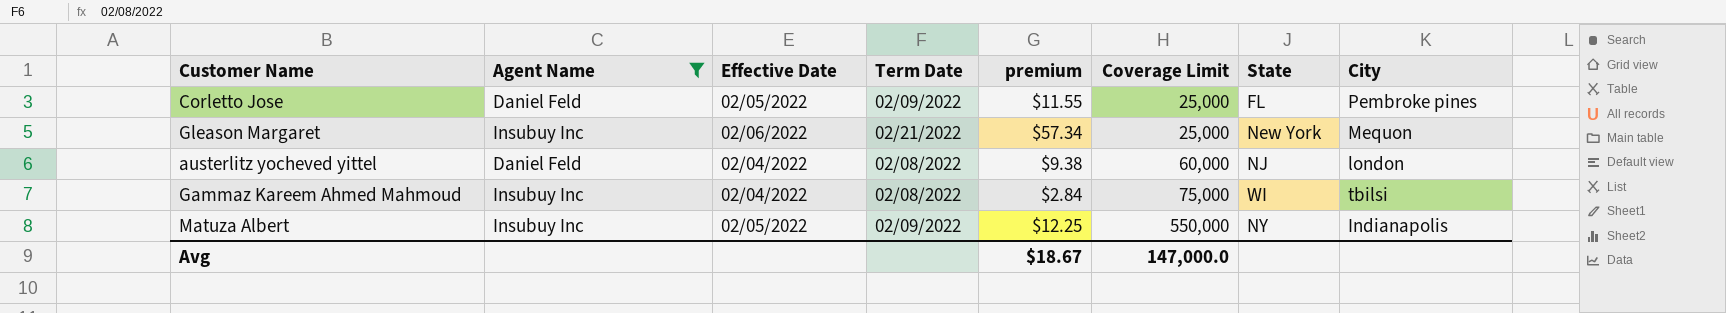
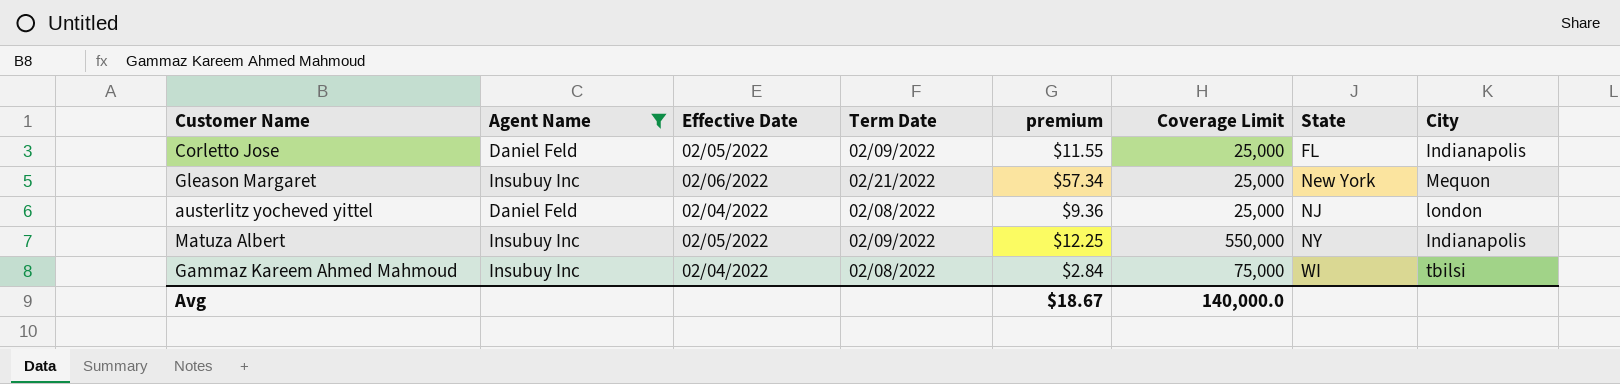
row order: Coverage Limit ascending -> State ascending
Corletto Jose | City: Pembroke pines -> Indianapolis
austerlitz yocheved yittel | premium: $9.38 -> $9.36
austerlitz yocheved yittel | Coverage Limit: 60,000 -> 25,000
Avg | Coverage Limit: 147,000.0 -> 140,000.0

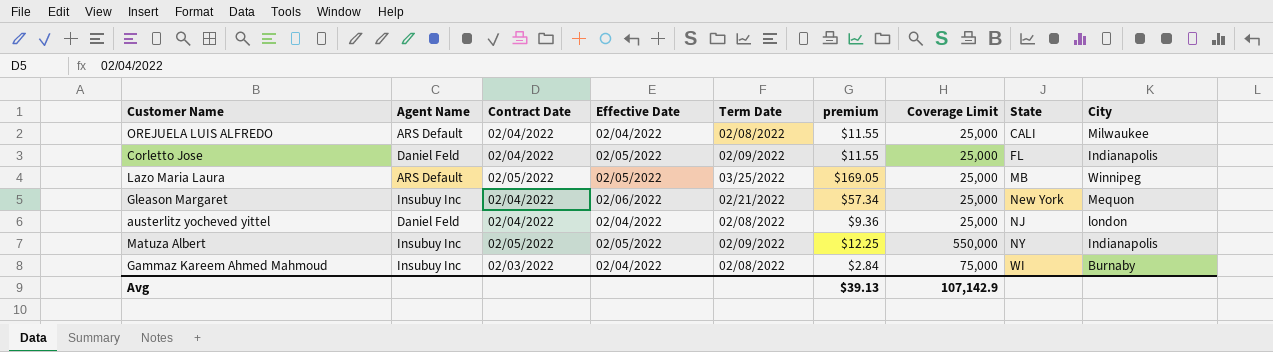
filter: Agent Name != ARS Default -> none
column Contract Date | position: none -> 3
Gammaz Kareem Ahmed Mahmoud | City: tbilsi -> Burnaby
Avg | premium: $18.67 -> $39.13
Avg | Coverage Limit: 140,000.0 -> 107,142.9

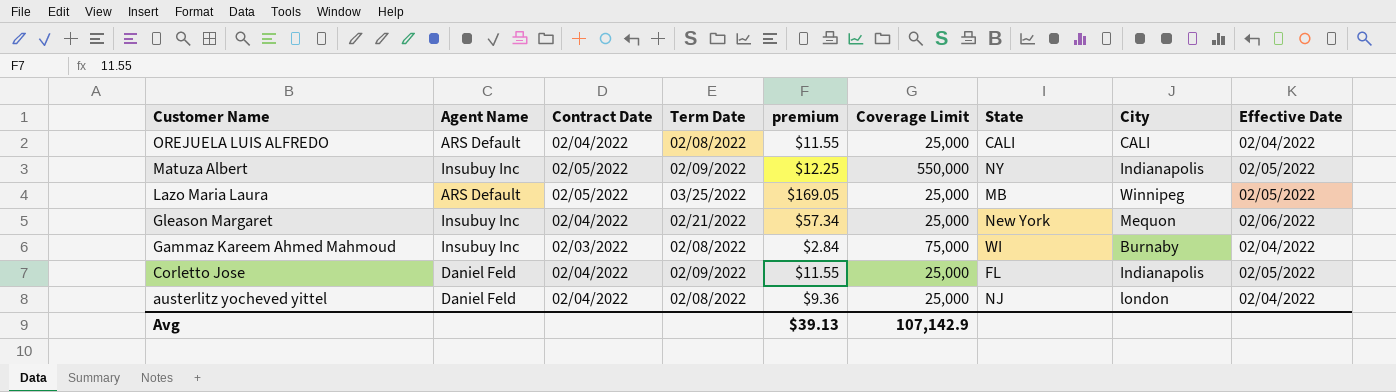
row order: State ascending -> Customer Name descending
column Effective Date | position: 4 -> 9
OREJUELA LUIS ALFREDO | City: Milwaukee -> CALI

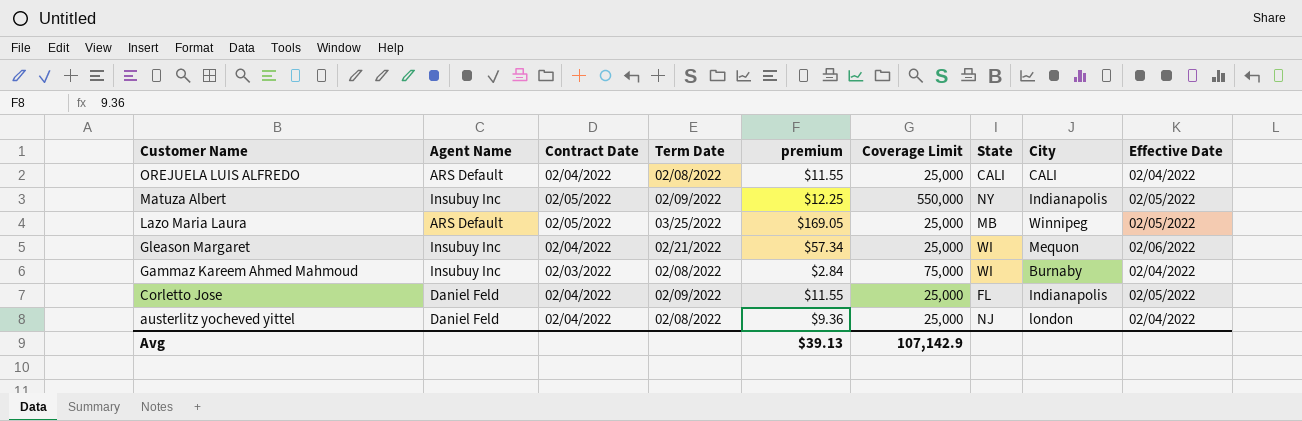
Gleason Margaret | State: New York -> WI

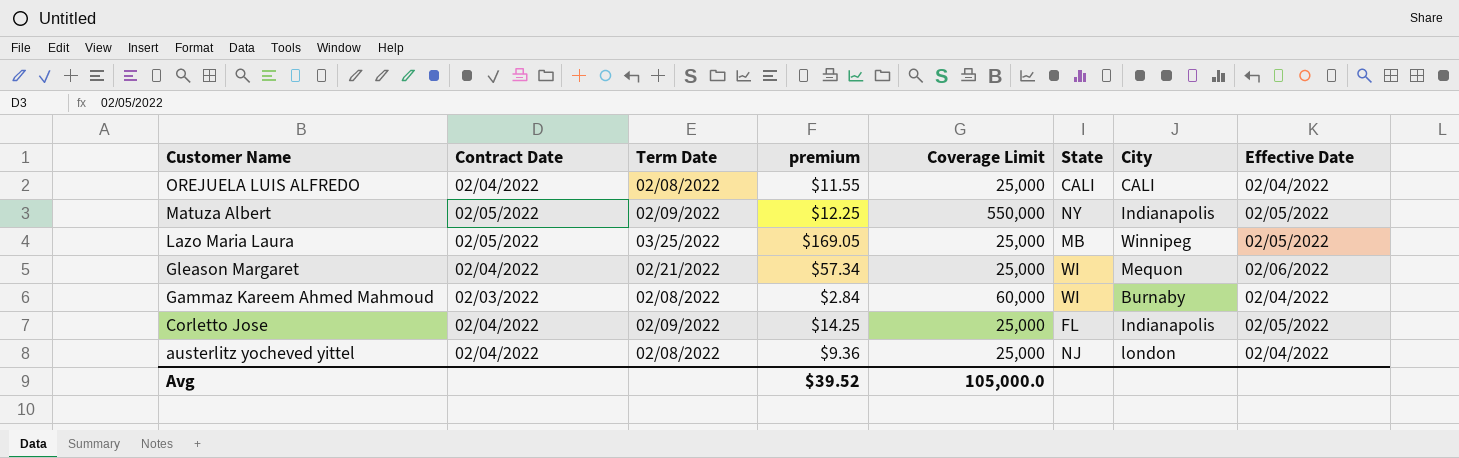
column Agent Name | position: 2 -> none
Gammaz Kareem Ahmed Mahmoud | Coverage Limit: 75,000 -> 60,000
Corletto Jose | premium: $11.55 -> $14.25
Avg | premium: $39.13 -> $39.52
Avg | Coverage Limit: 107,142.9 -> 105,000.0

